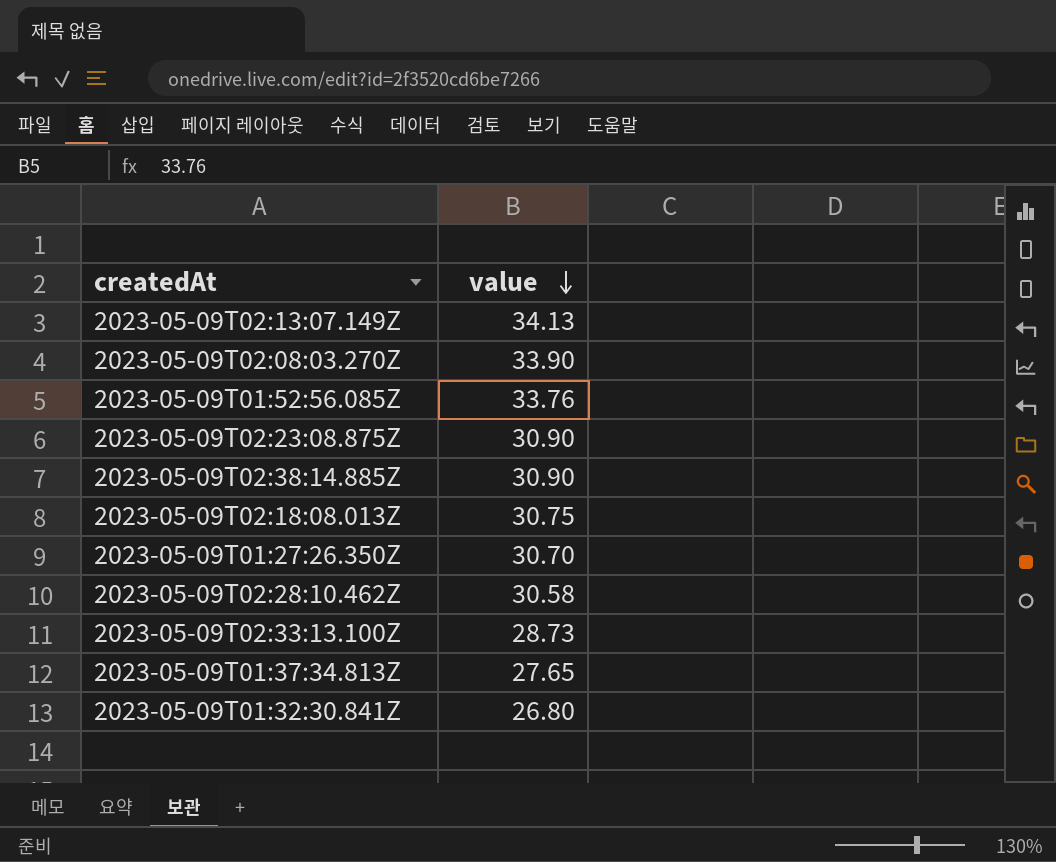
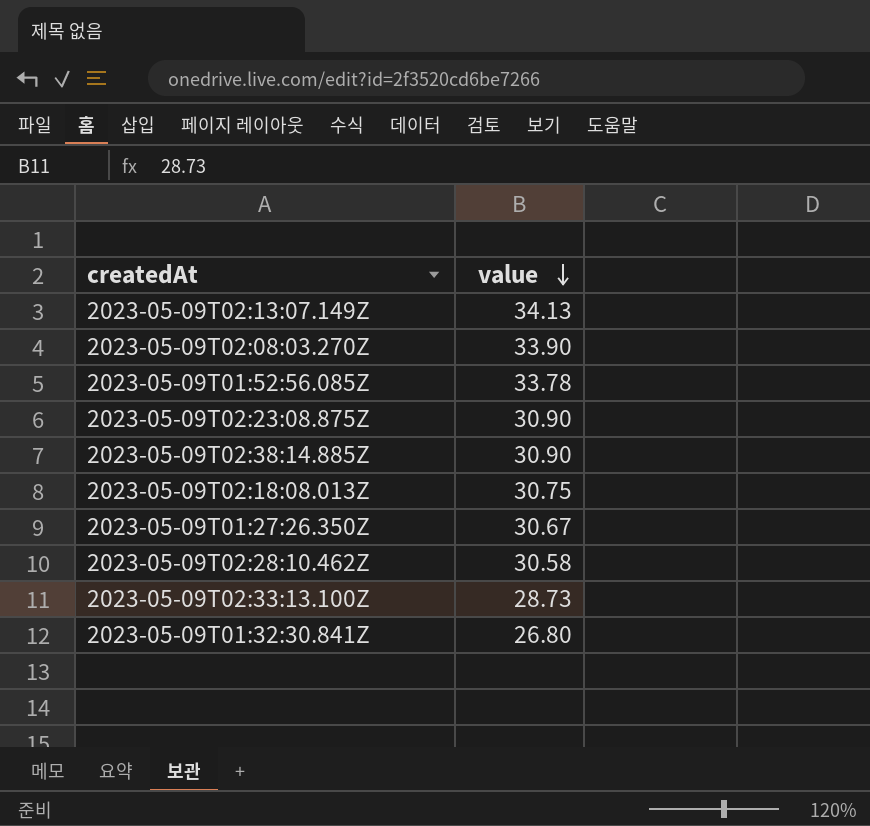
row 2023-05-09T01:37:34.813Z: 27.65 -> none
2023-05-09T01:52:56.085Z | value: 33.76 -> 33.78
2023-05-09T01:27:26.350Z | value: 30.70 -> 30.67

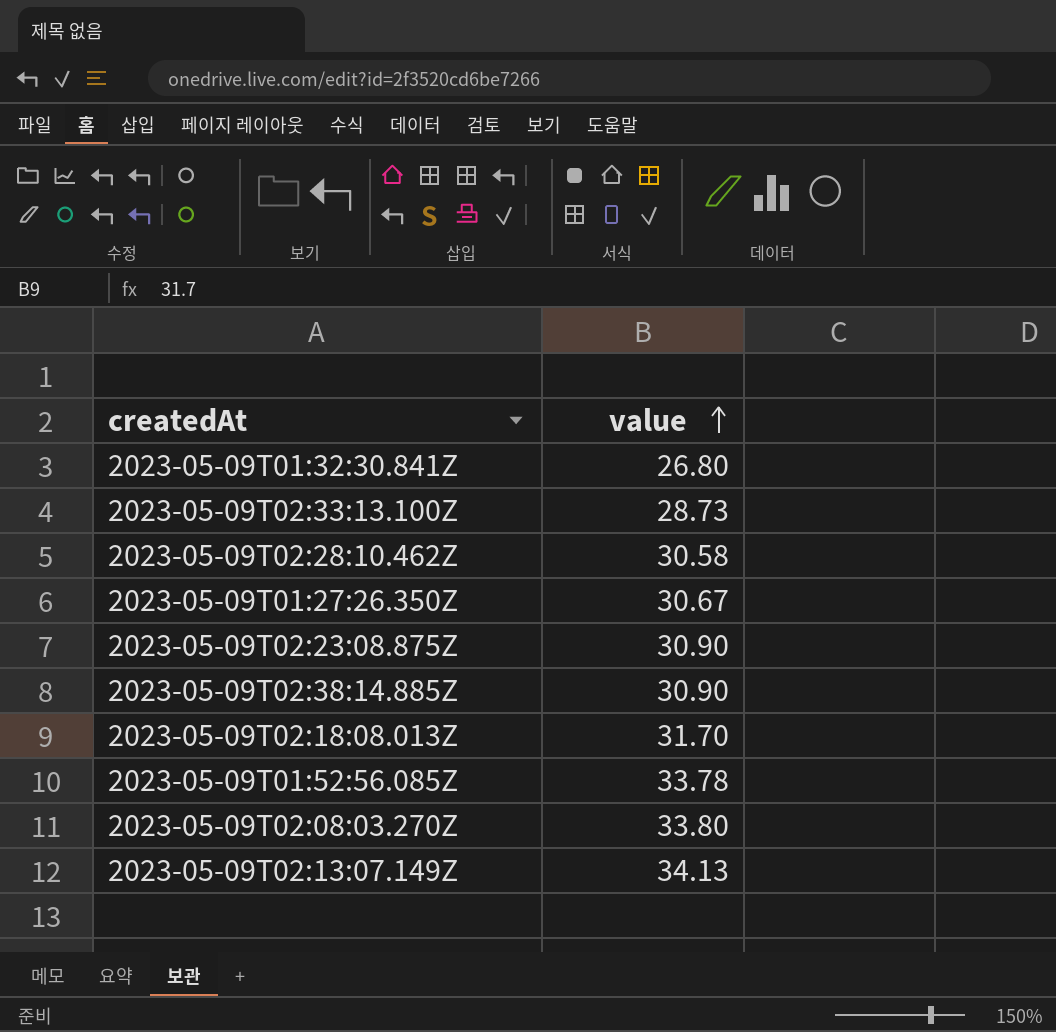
row order: value descending -> value ascending
2023-05-09T02:18:08.013Z | value: 30.75 -> 31.70
2023-05-09T02:08:03.270Z | value: 33.90 -> 33.80

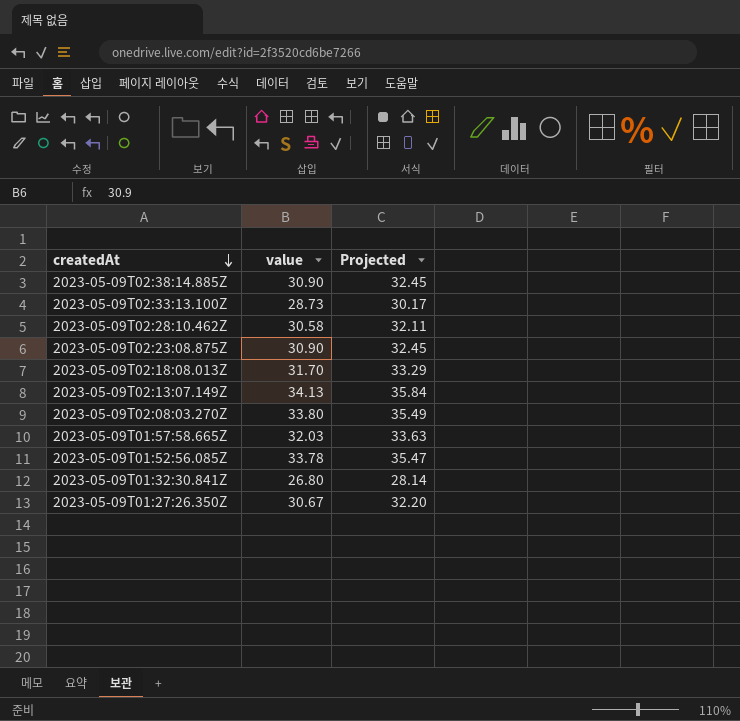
row order: value ascending -> createdAt descending
column Projected | formula: none -> [value] * 1.05
row 2023-05-09T01:57:58.665Z: none -> 32.03 | 33.63

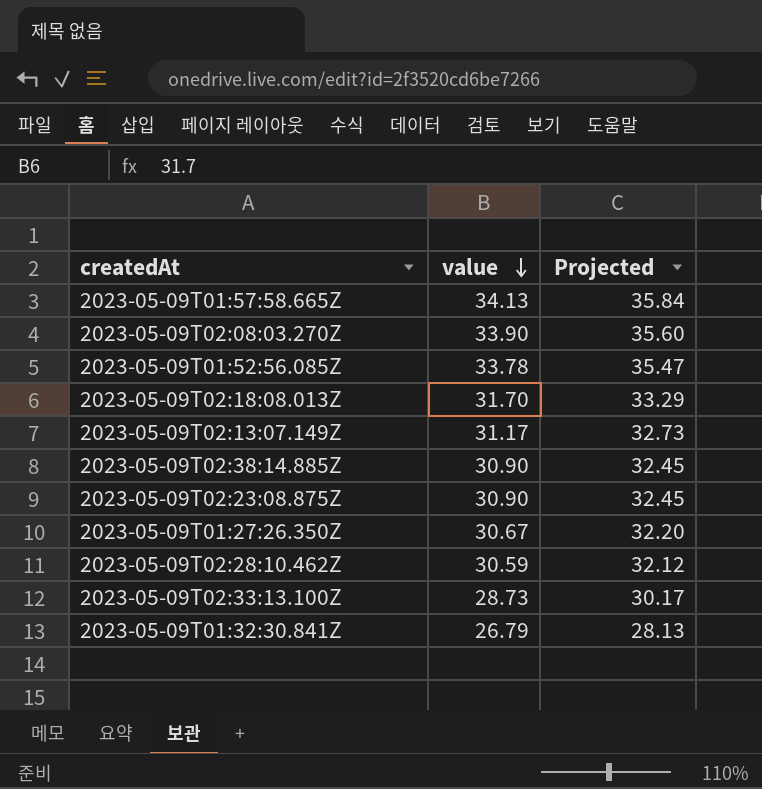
row order: createdAt descending -> value descending
2023-05-09T01:57:58.665Z | value: 32.03 -> 34.13
2023-05-09T01:57:58.665Z | Projected: 33.63 -> 35.84
2023-05-09T02:08:03.270Z | value: 33.80 -> 33.90
2023-05-09T02:08:03.270Z | Projected: 35.49 -> 35.60
2023-05-09T02:13:07.149Z | value: 34.13 -> 31.17
2023-05-09T02:13:07.149Z | Projected: 35.84 -> 32.73
2023-05-09T02:28:10.462Z | value: 30.58 -> 30.59
2023-05-09T02:28:10.462Z | Projected: 32.11 -> 32.12
2023-05-09T01:32:30.841Z | value: 26.80 -> 26.79
2023-05-09T01:32:30.841Z | Projected: 28.14 -> 28.13

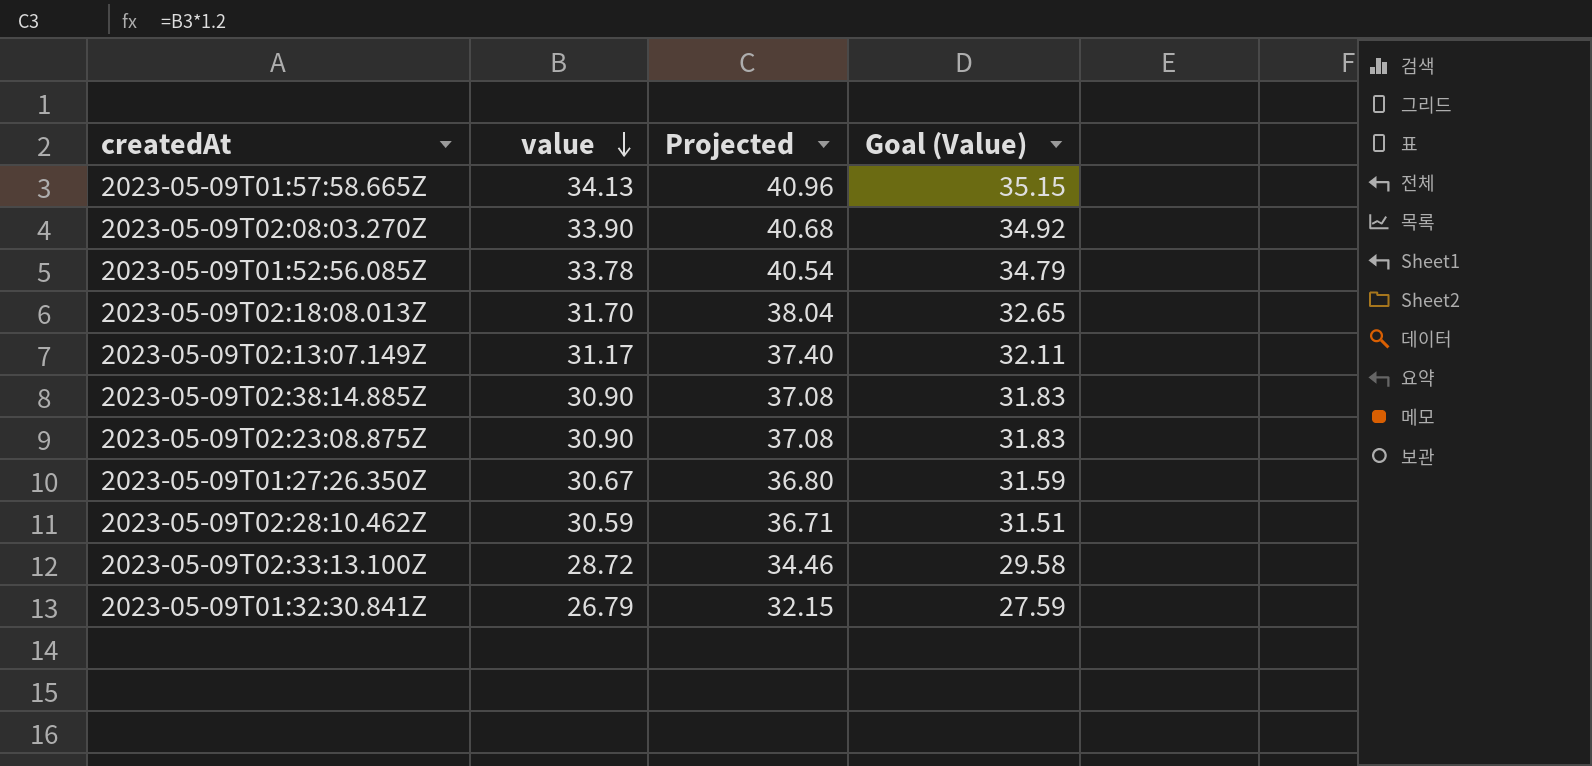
column Projected | formula: [value] * 1.05 -> [value] * 1.2
column Goal (Value) | formula: none -> [value] * 1.03
2023-05-09T02:33:13.100Z | value: 28.73 -> 28.72

